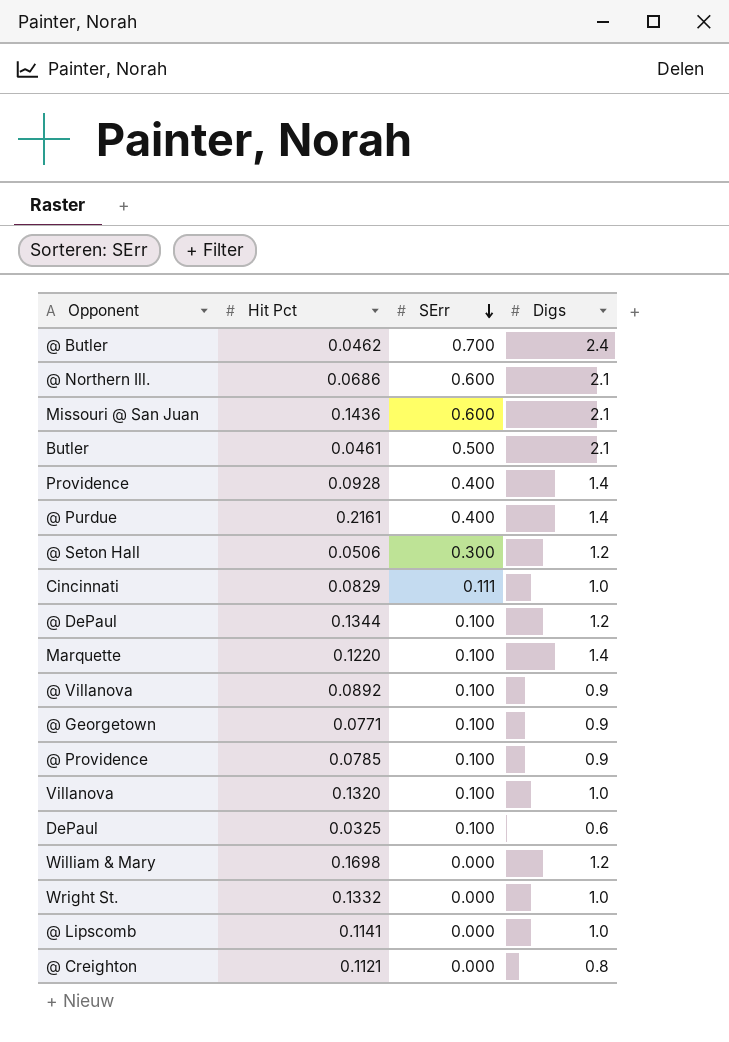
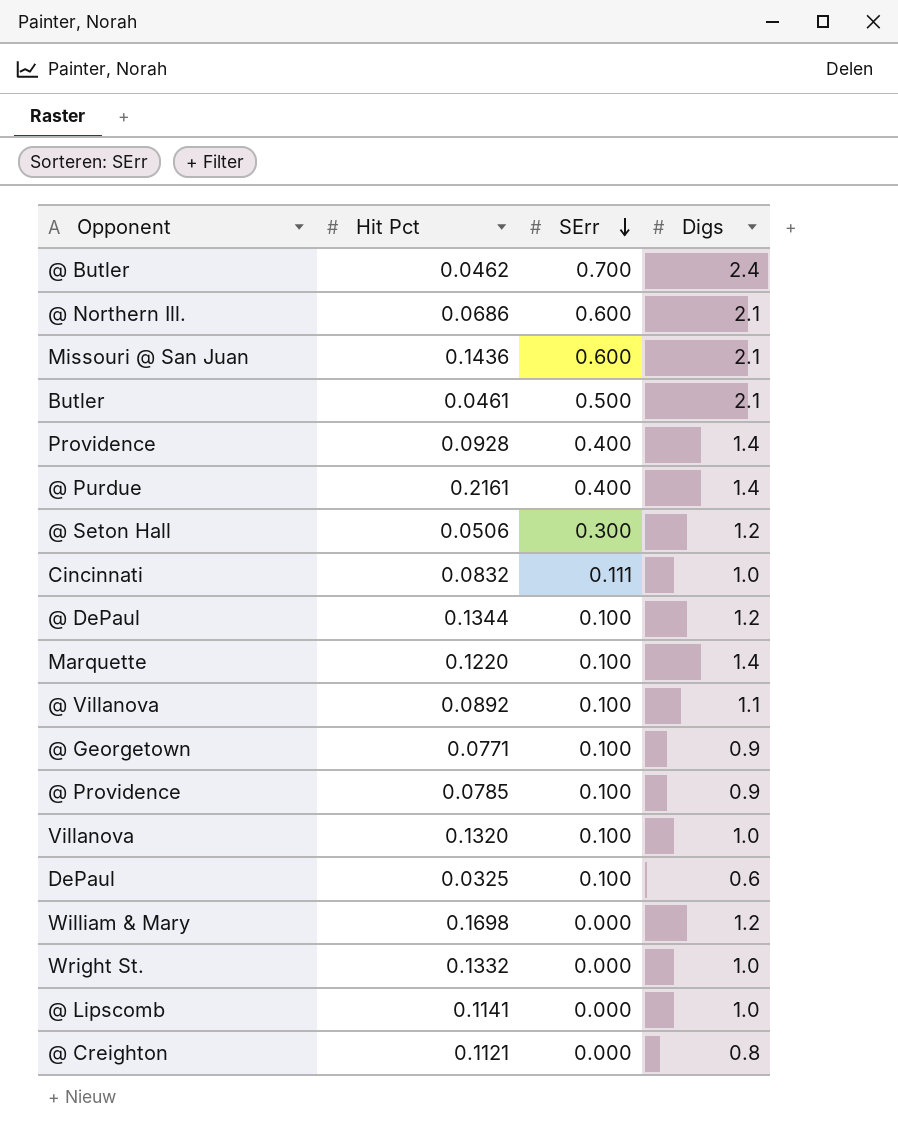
Cincinnati | Hit Pct: 0.0829 -> 0.0832
@ Villanova | Digs: 0.9 -> 1.1

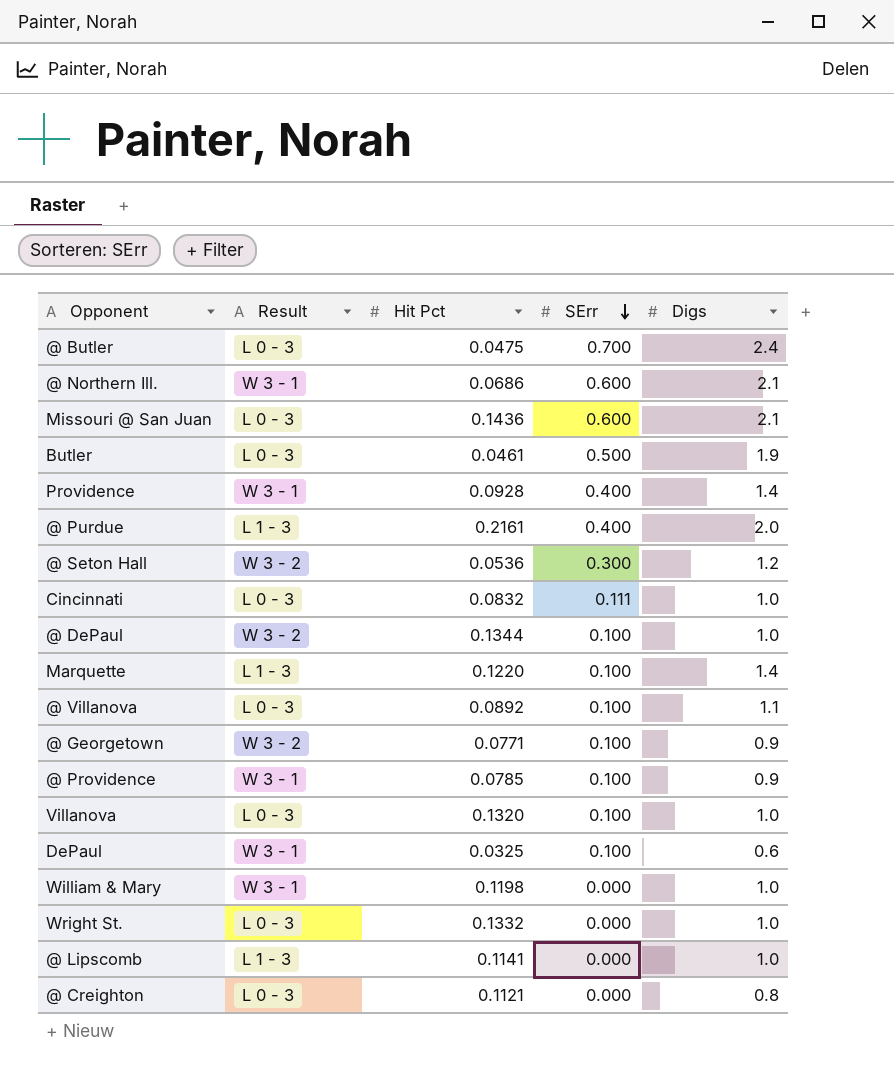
column Result | position: none -> 2
@ Butler | Hit Pct: 0.0462 -> 0.0475
Butler | Digs: 2.1 -> 1.9
@ Purdue | Digs: 1.4 -> 2.0
@ Seton Hall | Hit Pct: 0.0506 -> 0.0536
@ DePaul | Digs: 1.2 -> 1.0
William & Mary | Hit Pct: 0.1698 -> 0.1198
William & Mary | Digs: 1.2 -> 1.0

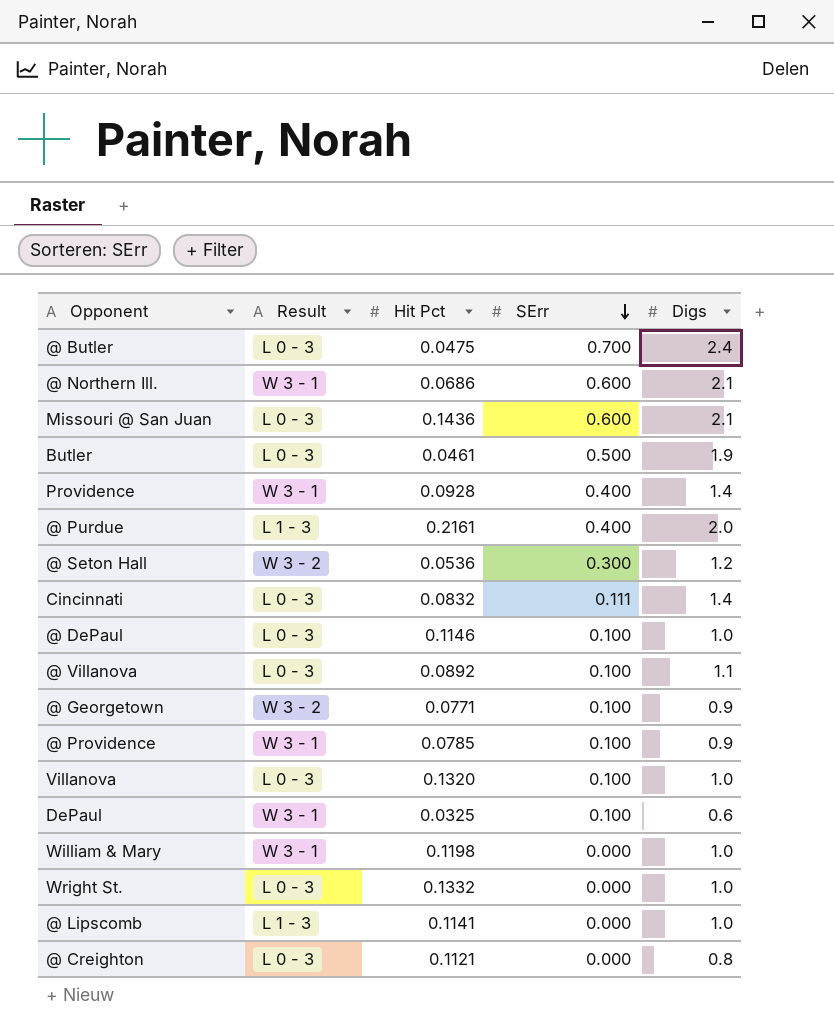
row Marquette: L 1 - 3 | 0.1220 | 0.100 | 1.4 -> none
Cincinnati | Digs: 1.0 -> 1.4
@ DePaul | Result: W 3 - 2 -> L 0 - 3
@ DePaul | Hit Pct: 0.1344 -> 0.1146

